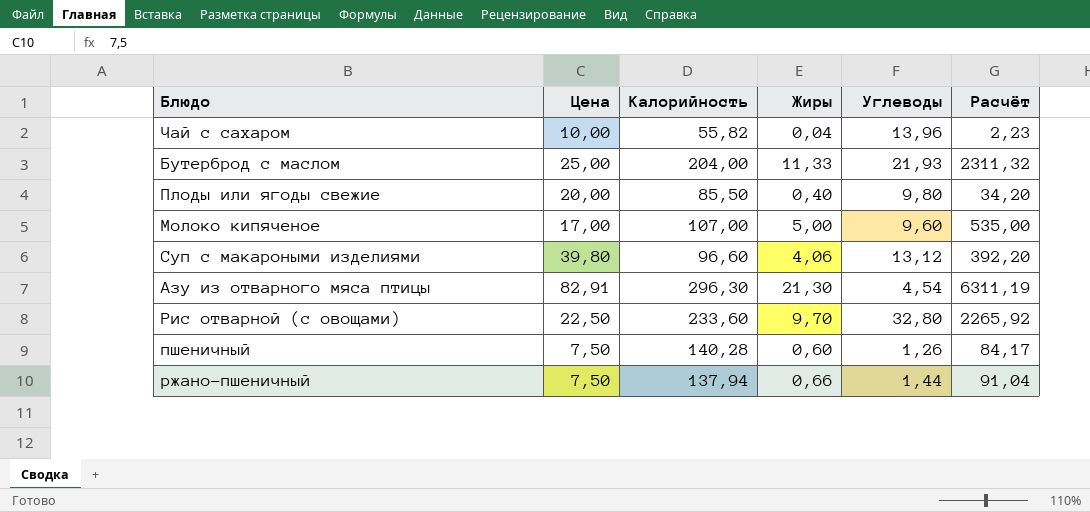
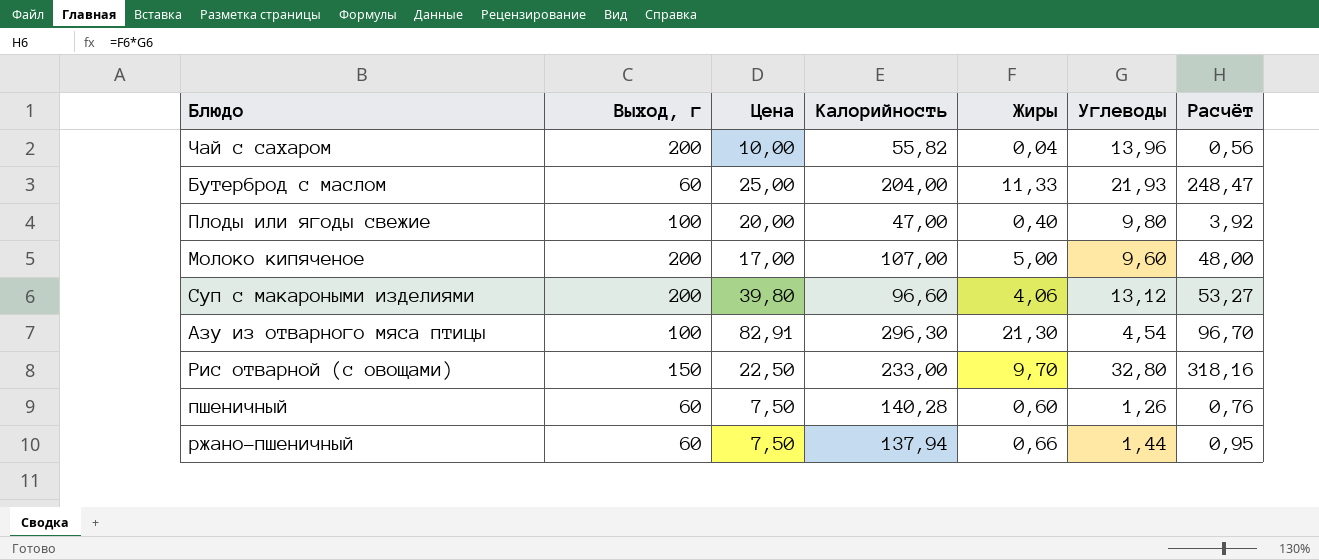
column Выход, г | position: none -> 2
column Расчёт | formula: [Калорийность] * [Жиры] -> [Жиры] * [Углеводы]
Плоды или ягоды свежие | Калорийность: 85,50 -> 47,00
Рис отварной (с овощами) | Калорийность: 233,60 -> 233,00

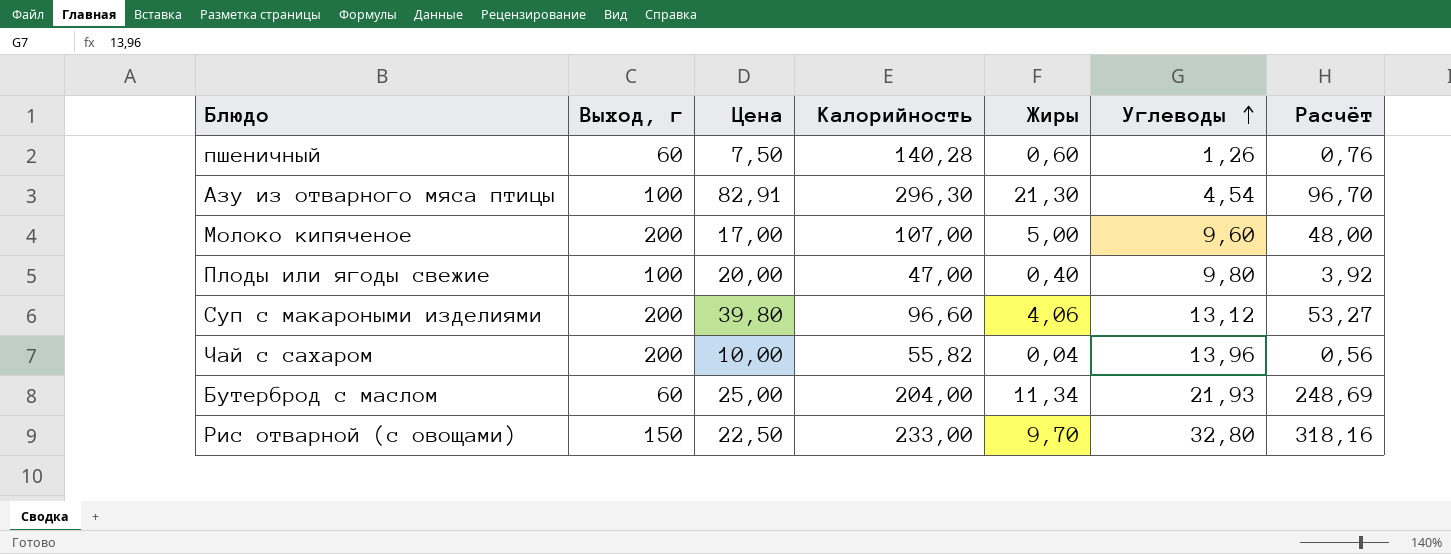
row order: none -> Углеводы ascending
row ржано-пшеничный: 60 | 7,50 | 137,94 | 0,66 | 1,44 | 0,95 -> none
Бутерброд с маслом | Жиры: 11,33 -> 11,34
Бутерброд с маслом | Расчёт: 248,47 -> 248,69

